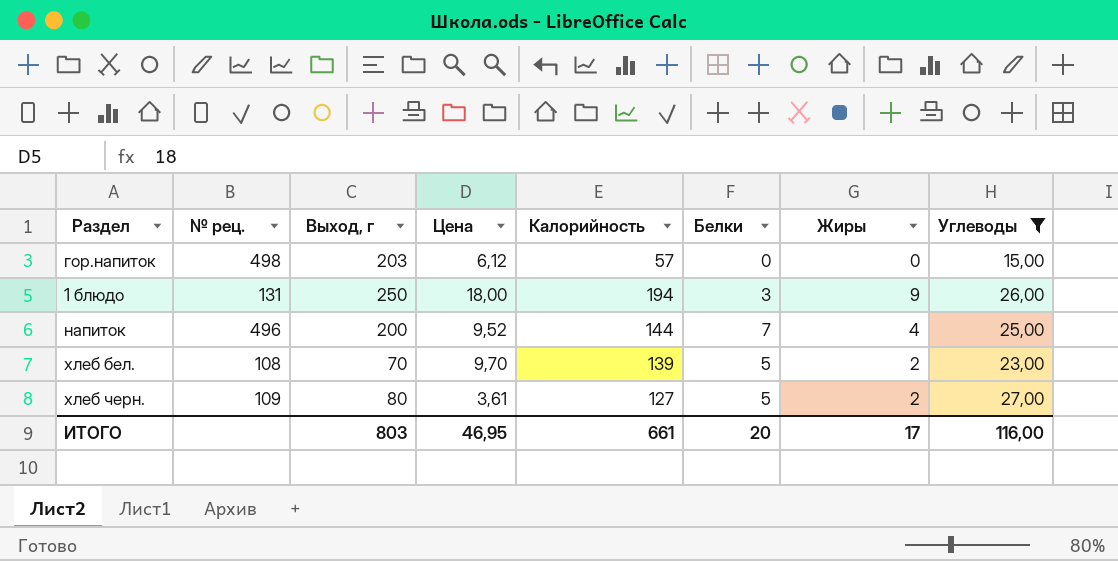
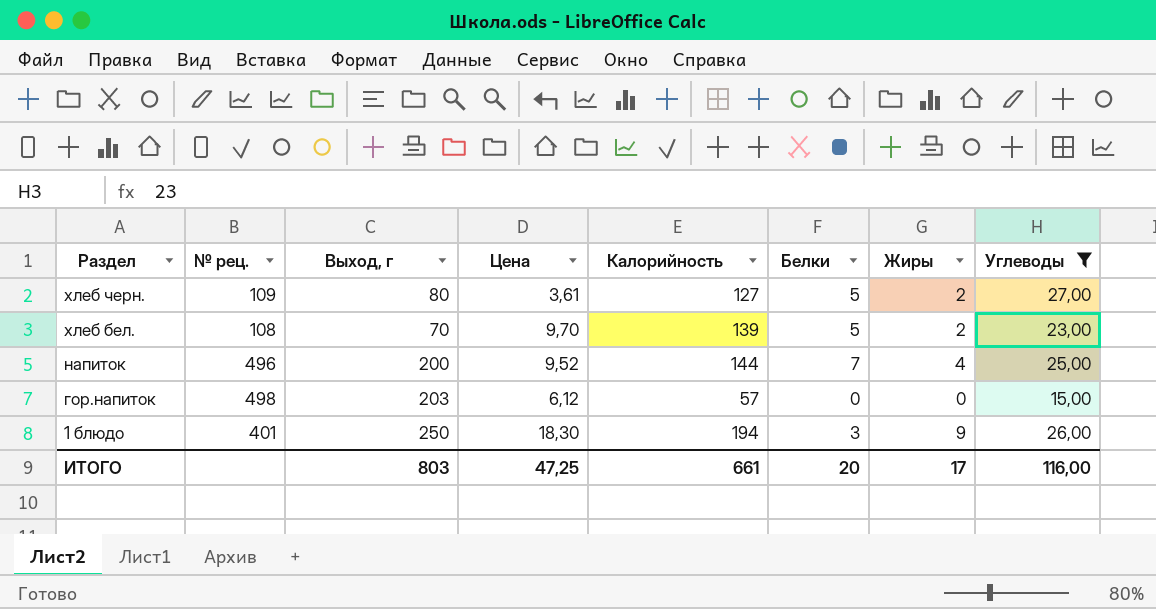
row order: none -> Раздел descending
1 блюдо | № рец.: 131 -> 401
1 блюдо | Цена: 18,00 -> 18,30
ИТОГО | Цена: 46,95 -> 47,25

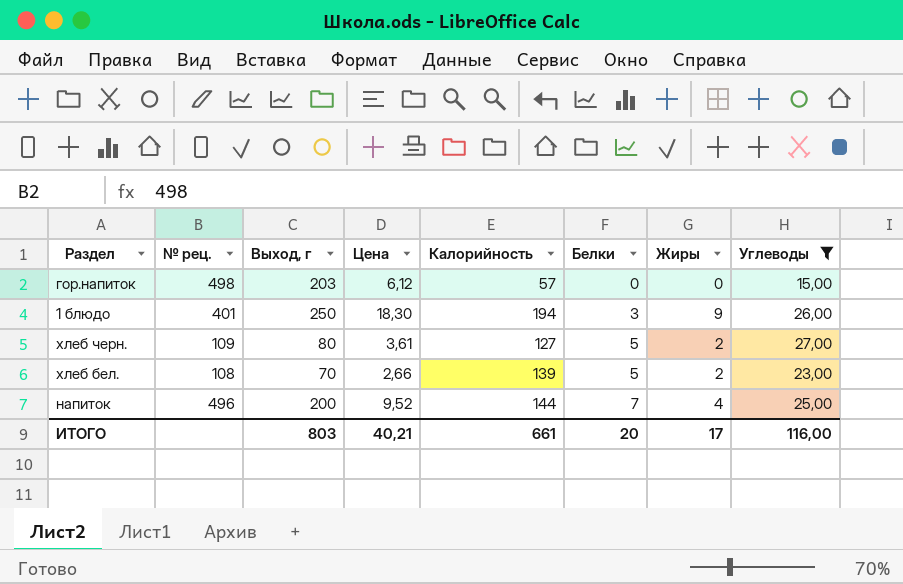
row order: Раздел descending -> Белки ascending
хлеб бел. | Цена: 9,70 -> 2,66
ИТОГО | Цена: 47,25 -> 40,21

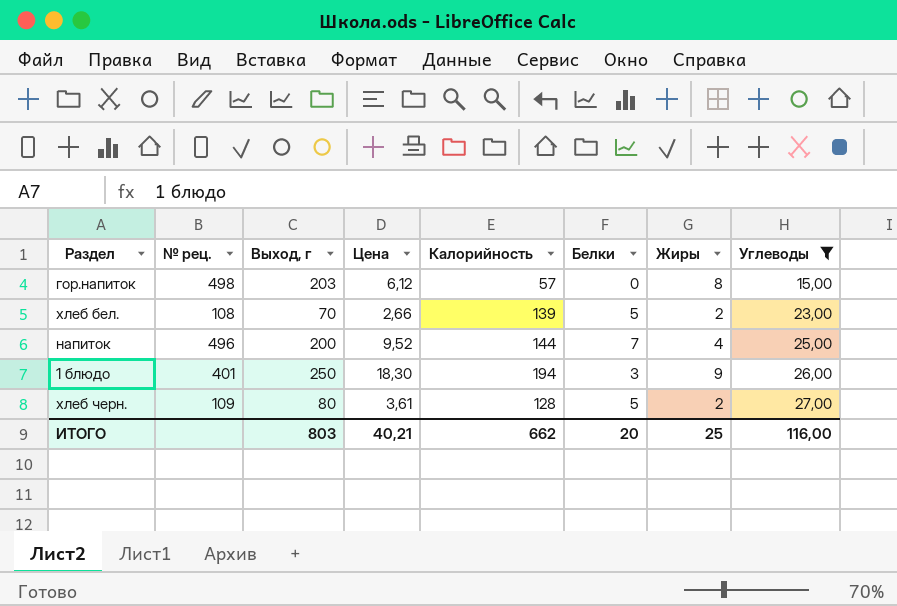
row order: Белки ascending -> Углеводы ascending
гор.напиток | Жиры: 0 -> 8
хлеб черн. | Калорийность: 127 -> 128
ИТОГО | Калорийность: 661 -> 662
ИТОГО | Жиры: 17 -> 25

